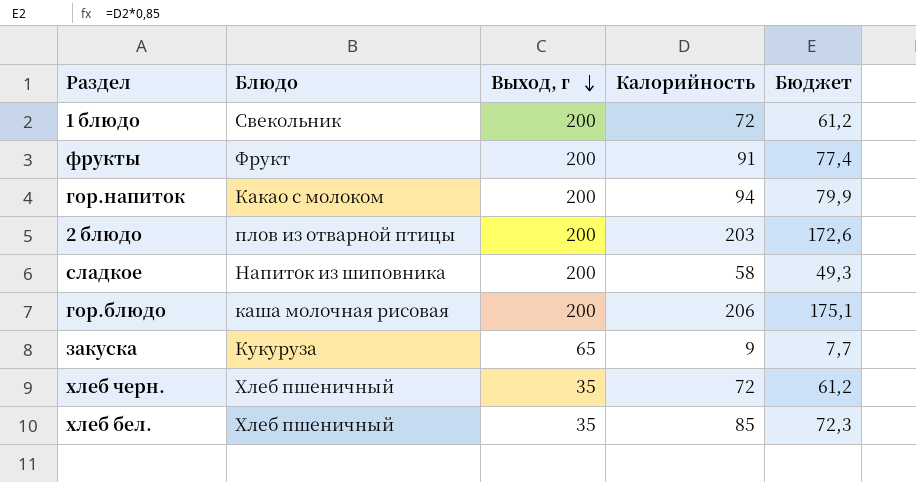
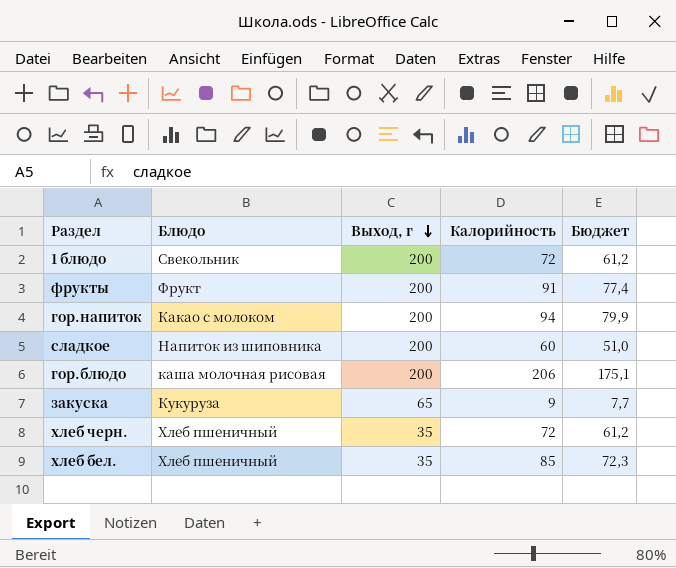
row 2 блюдо: плов из отварной птицы | 200 | 203 | 172,6 -> none
сладкое | Калорийность: 58 -> 60
сладкое | Бюджет: 49,3 -> 51,0

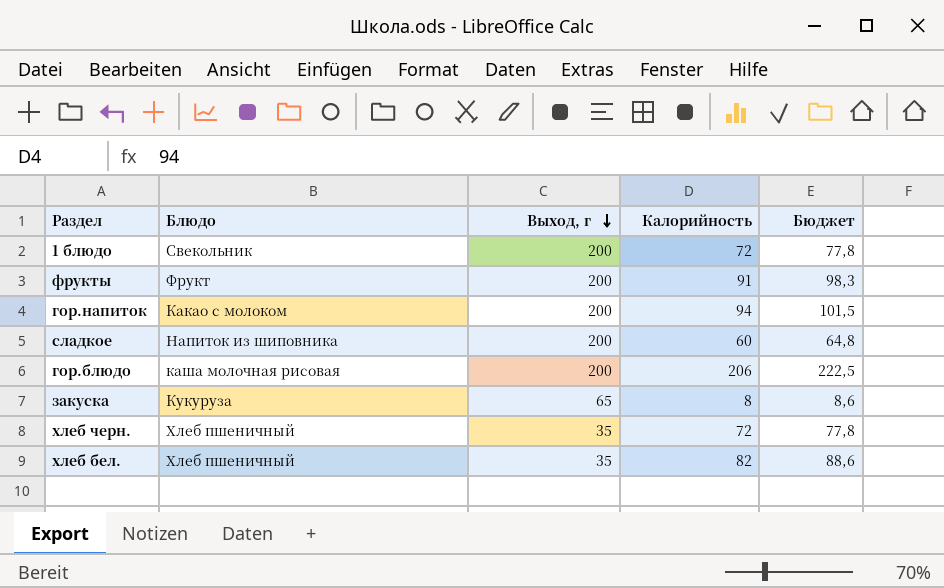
column Бюджет | formula: [Калорийность] * 0,85 -> [Калорийность] * 1,08
закуска | Калорийность: 9 -> 8
хлеб бел. | Калорийность: 85 -> 82

